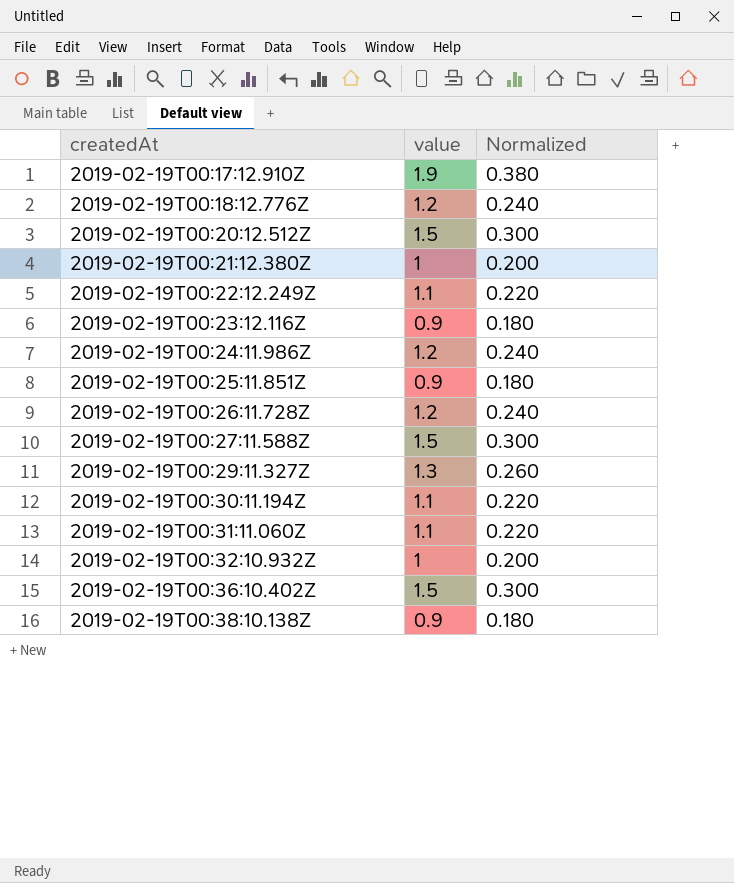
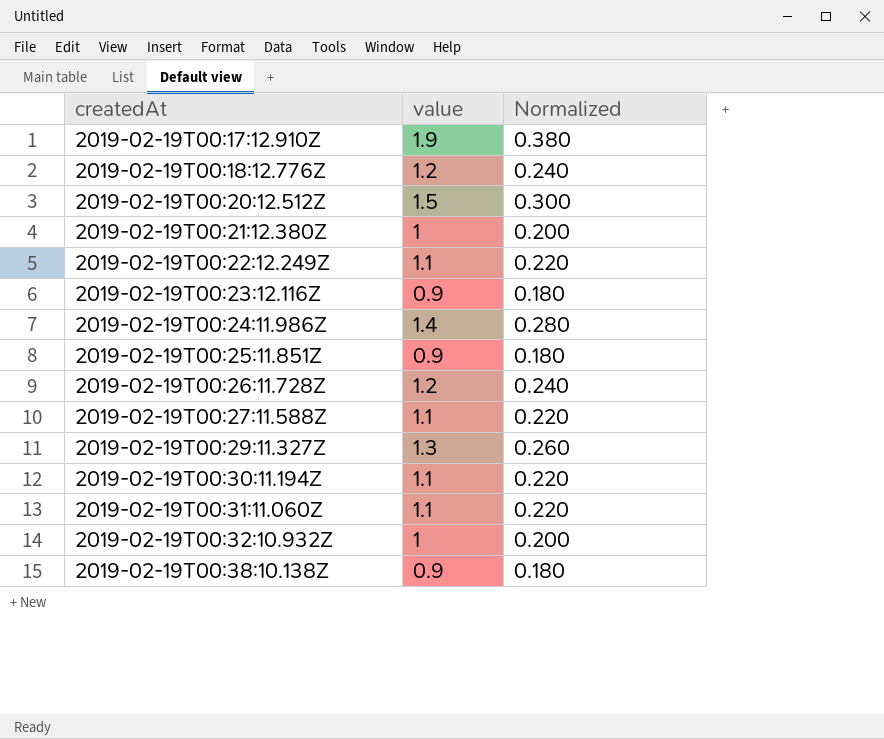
row 2019-02-19T00:36:10.402Z: 1.5 | 0.300 -> none
2019-02-19T00:24:11.986Z | value: 1.2 -> 1.4
2019-02-19T00:24:11.986Z | Normalized: 0.240 -> 0.280
2019-02-19T00:27:11.588Z | value: 1.5 -> 1.1
2019-02-19T00:27:11.588Z | Normalized: 0.300 -> 0.220

